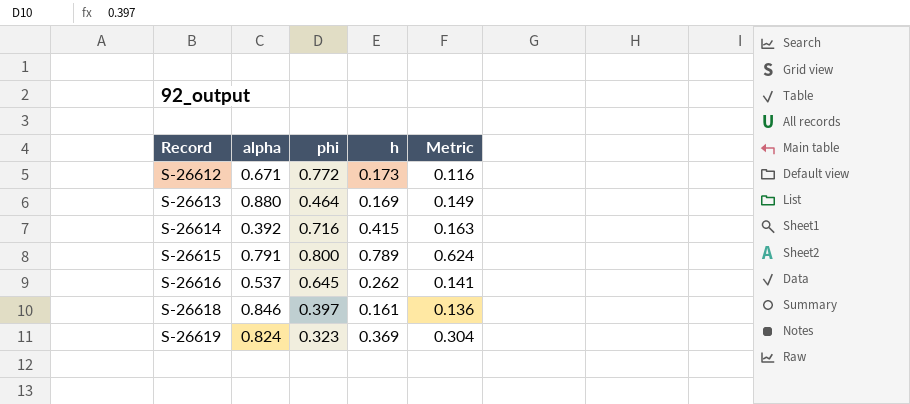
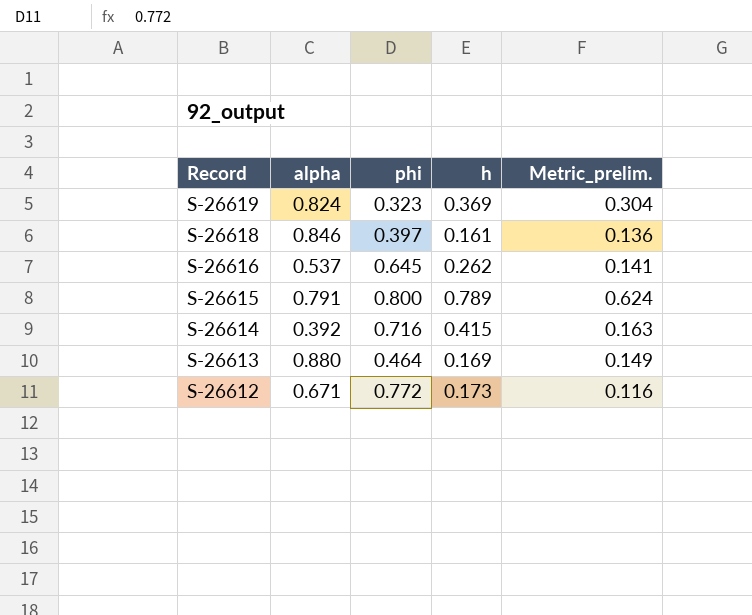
row order: Record ascending -> Record descending
column name: Metric -> Metric_prelim.

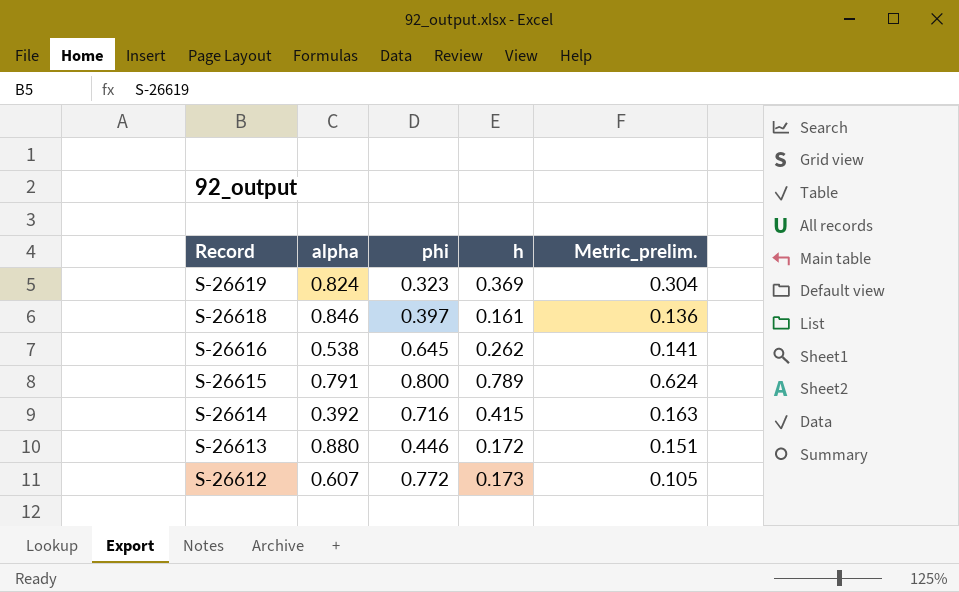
S-26616 | alpha: 0.537 -> 0.538
S-26613 | phi: 0.464 -> 0.446
S-26613 | h: 0.169 -> 0.172
S-26613 | Metric_prelim.: 0.149 -> 0.151
S-26612 | alpha: 0.671 -> 0.607
S-26612 | Metric_prelim.: 0.116 -> 0.105

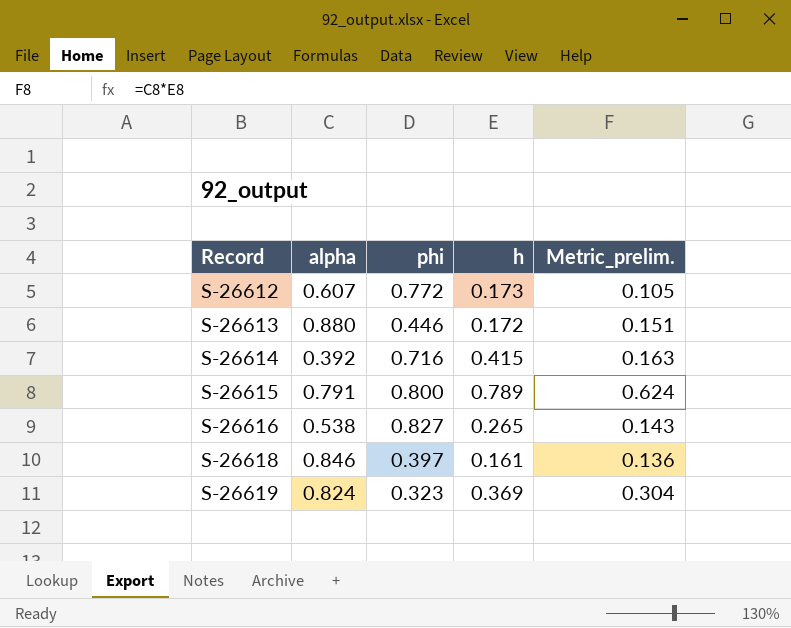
row order: Record descending -> Record ascending
S-26616 | phi: 0.645 -> 0.827
S-26616 | h: 0.262 -> 0.265
S-26616 | Metric_prelim.: 0.141 -> 0.143

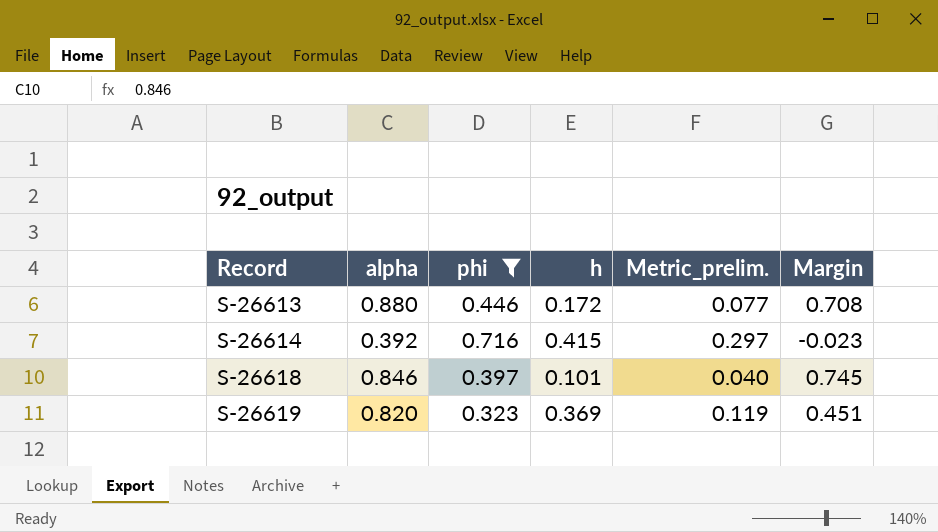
filter: none -> phi <= 0.716
column Metric_prelim. | formula: [alpha] * [h] -> [phi] * [h]
column Margin | formula: none -> [alpha] - [h]
S-26618 | h: 0.161 -> 0.101
S-26619 | alpha: 0.824 -> 0.820

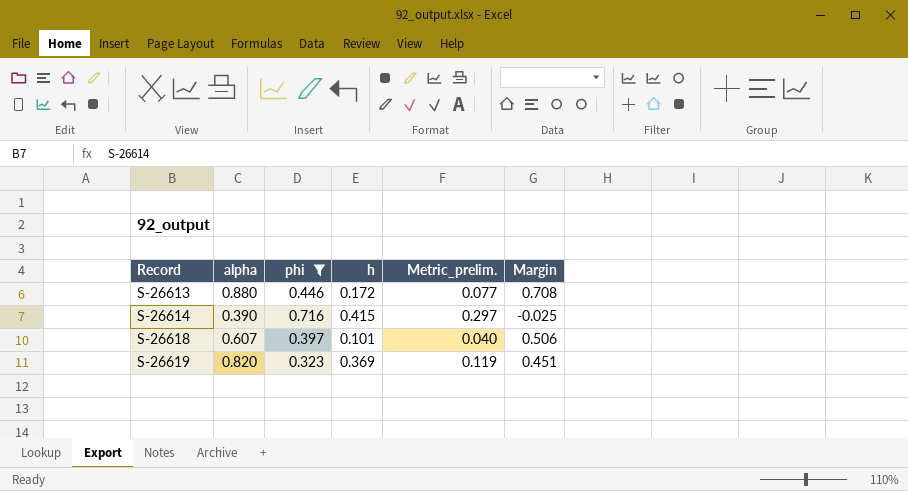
S-26614 | alpha: 0.392 -> 0.390
S-26614 | Margin: -0.023 -> -0.025
S-26618 | alpha: 0.846 -> 0.607
S-26618 | Margin: 0.745 -> 0.506

